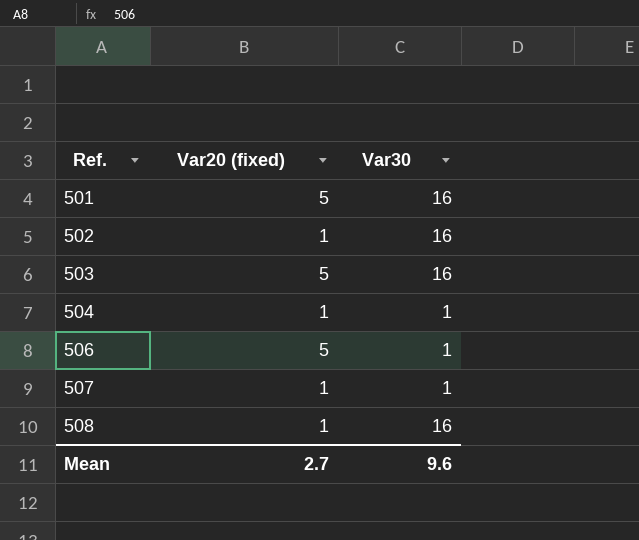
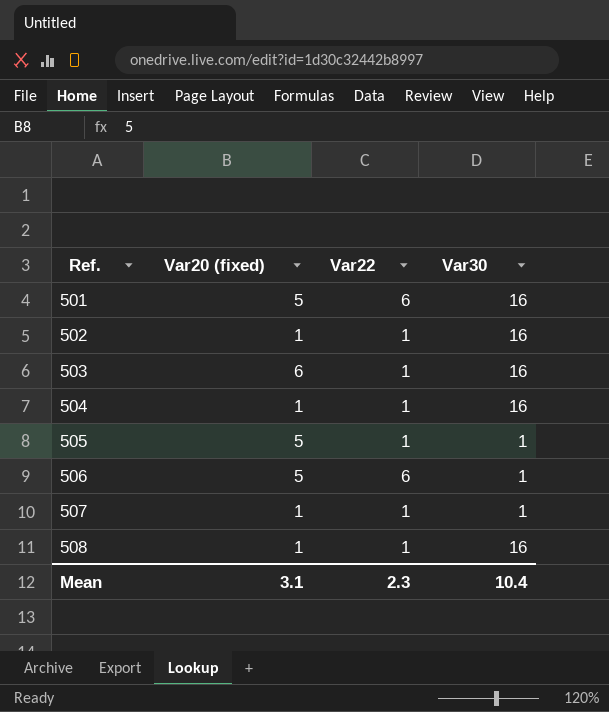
column Var22 | position: none -> 3
503 | Var20 (fixed): 5 -> 6
504 | Var30: 1 -> 16
row 505: none -> 5 | 1 | 1
Mean | Var20 (fixed): 2.7 -> 3.1
Mean | Var30: 9.6 -> 10.4

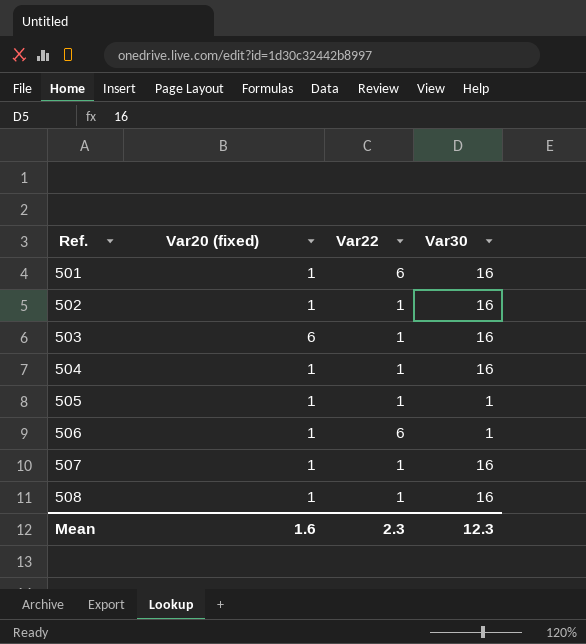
501 | Var20 (fixed): 5 -> 1
505 | Var20 (fixed): 5 -> 1
506 | Var20 (fixed): 5 -> 1
507 | Var30: 1 -> 16
Mean | Var20 (fixed): 3.1 -> 1.6
Mean | Var30: 10.4 -> 12.3

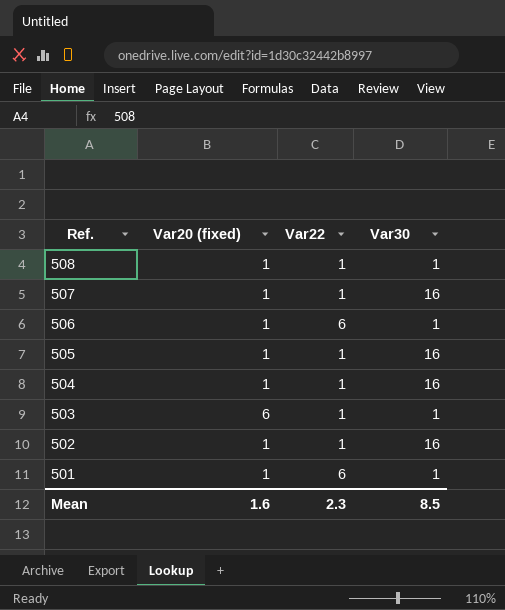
row order: Ref. ascending -> Ref. descending
508 | Var30: 16 -> 1
505 | Var30: 1 -> 16
503 | Var30: 16 -> 1
501 | Var30: 16 -> 1
Mean | Var30: 12.3 -> 8.5

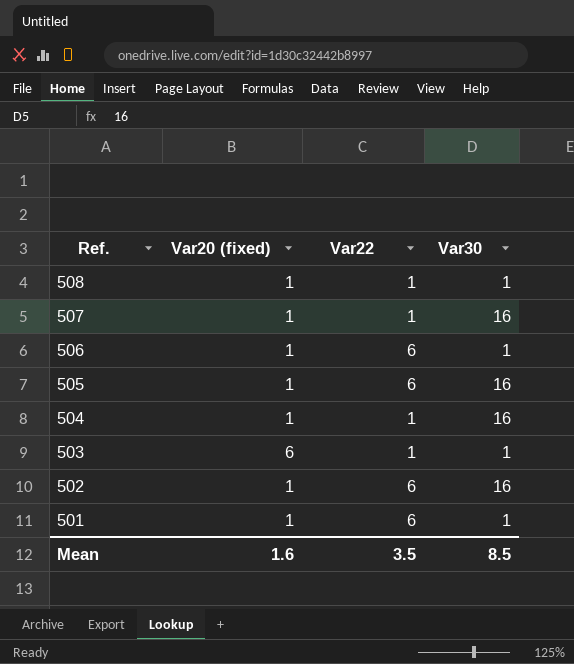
505 | Var22: 1 -> 6
502 | Var22: 1 -> 6
Mean | Var22: 2.3 -> 3.5

